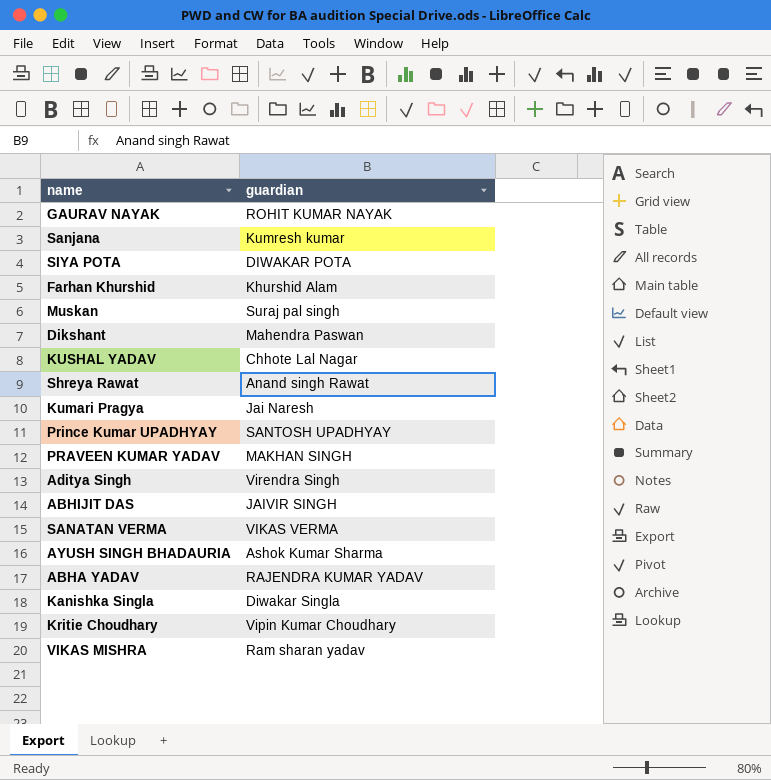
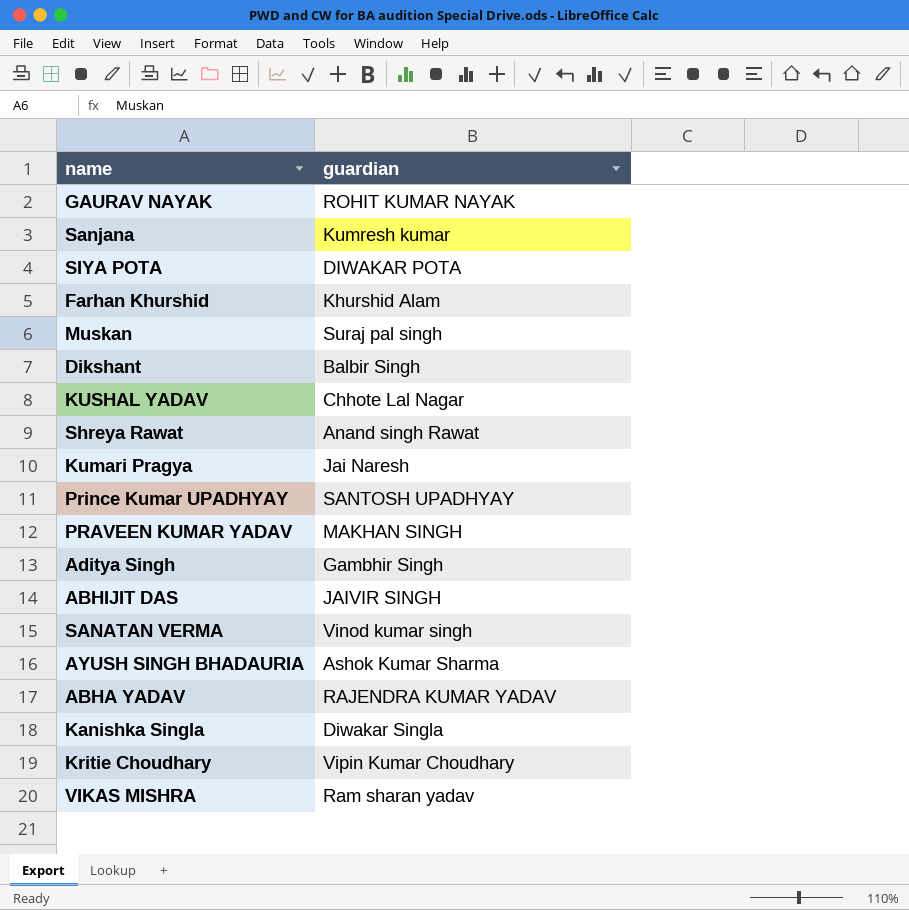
Dikshant | guardian: Mahendra Paswan -> Balbir Singh
Aditya Singh | guardian: Virendra Singh -> Gambhir Singh
SANATAN VERMA | guardian: VIKAS VERMA -> Vinod kumar singh

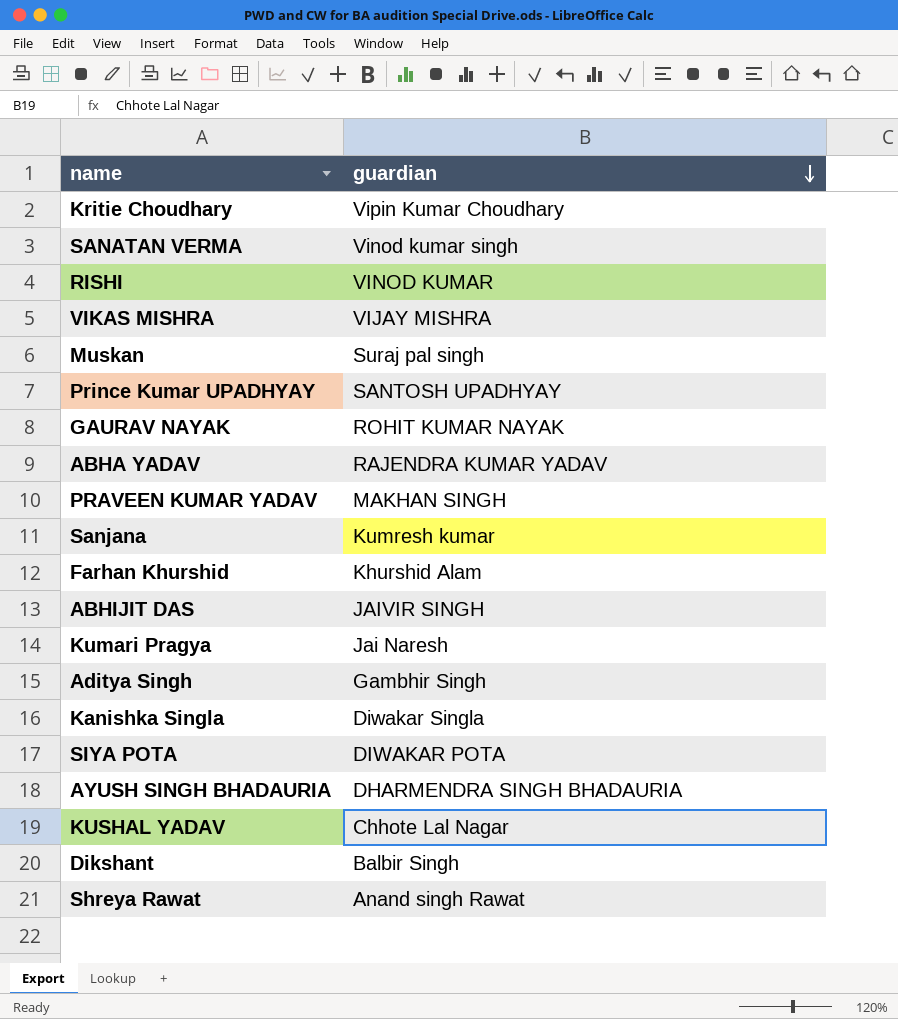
row order: none -> guardian descending
row RISHI: none -> VINOD KUMAR
VIKAS MISHRA | guardian: Ram sharan yadav -> VIJAY MISHRA
AYUSH SINGH BHADAURIA | guardian: Ashok Kumar Sharma -> DHARMENDRA SINGH BHADAURIA

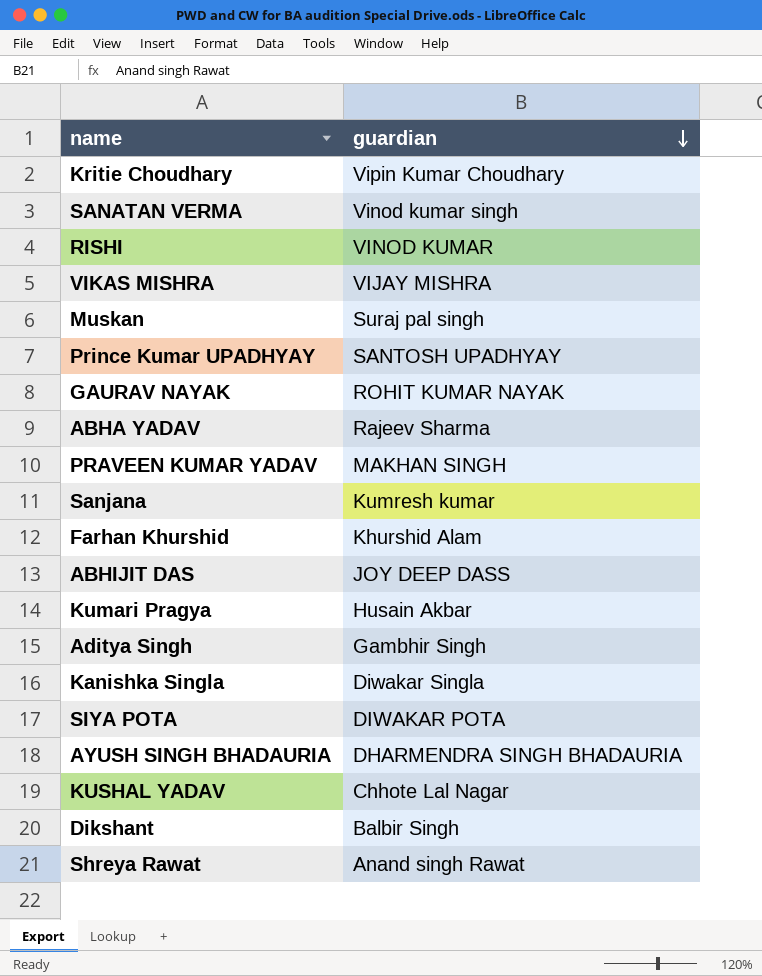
ABHA YADAV | guardian: RAJENDRA KUMAR YADAV -> Rajeev Sharma
ABHIJIT DAS | guardian: JAIVIR SINGH -> JOY DEEP DASS
Kumari Pragya | guardian: Jai Naresh -> Husain Akbar

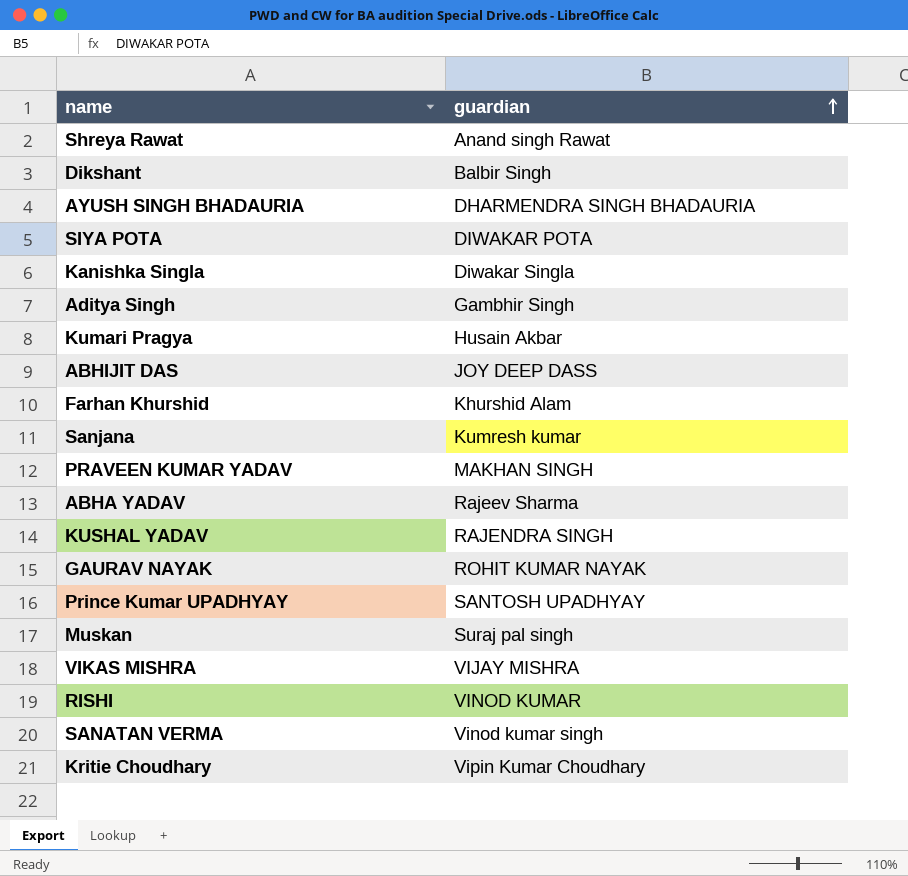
row order: guardian descending -> guardian ascending
KUSHAL YADAV | guardian: Chhote Lal Nagar -> RAJENDRA SINGH

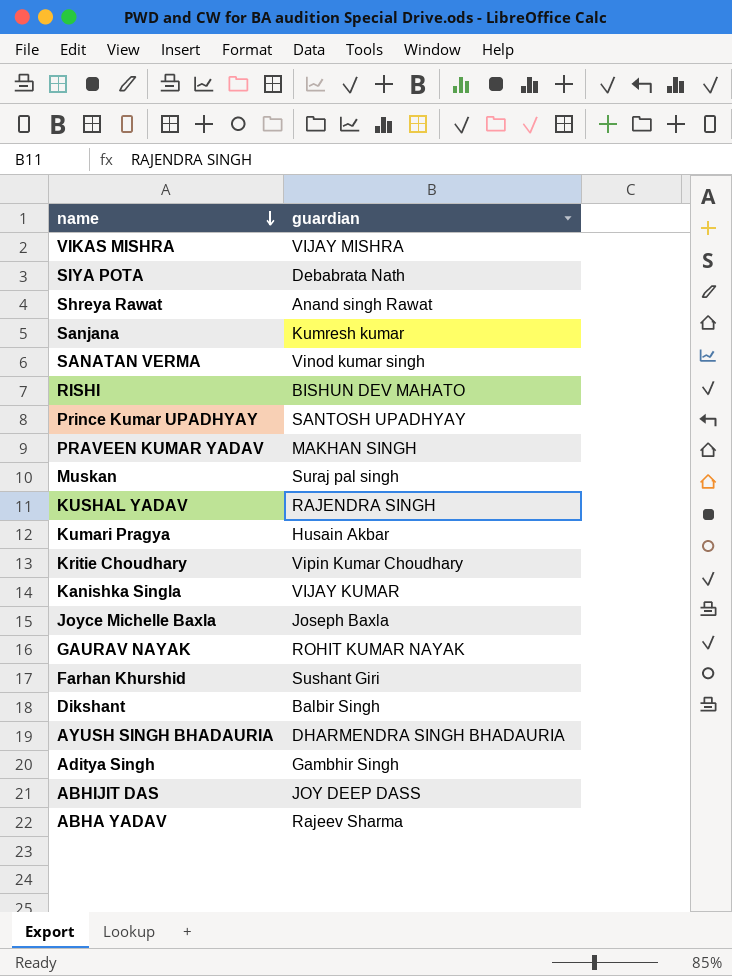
row order: guardian ascending -> name descending
SIYA POTA | guardian: DIWAKAR POTA -> Debabrata Nath
RISHI | guardian: VINOD KUMAR -> BISHUN DEV MAHATO
Kanishka Singla | guardian: Diwakar Singla -> VIJAY KUMAR
row Joyce Michelle Baxla: none -> Joseph Baxla
Farhan Khurshid | guardian: Khurshid Alam -> Sushant Giri

